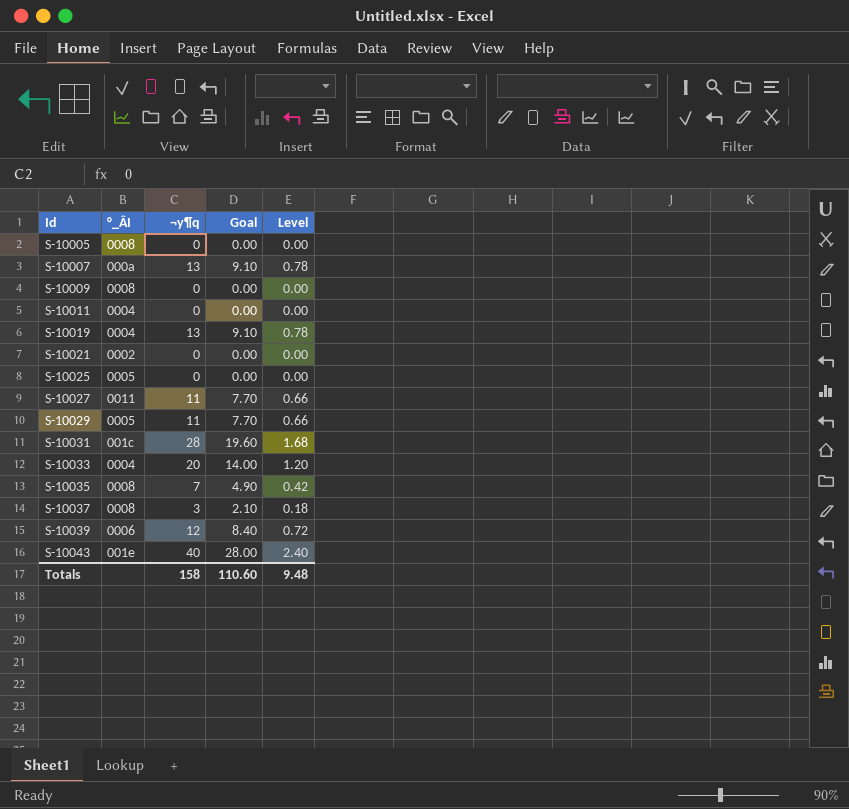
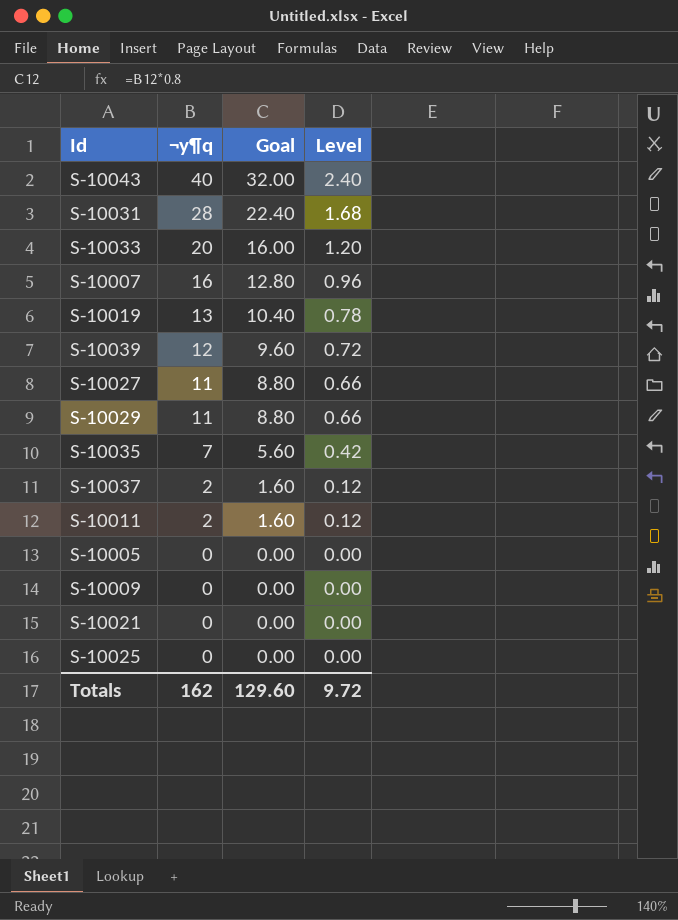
row order: Id ascending -> ¬y¶q descending
column °_ÂI | position: 2 -> none
column Goal | formula: [¬y¶q] * 0.7 -> [¬y¶q] * 0.8
S-10007 | ¬y¶q: 13 -> 16
S-10007 | Level: 0.78 -> 0.96
S-10037 | ¬y¶q: 3 -> 2
S-10037 | Level: 0.18 -> 0.12
S-10011 | ¬y¶q: 0 -> 2
S-10011 | Level: 0.00 -> 0.12
Totals | ¬y¶q: 158 -> 162
Totals | Goal: 110.60 -> 129.60
Totals | Level: 9.48 -> 9.72

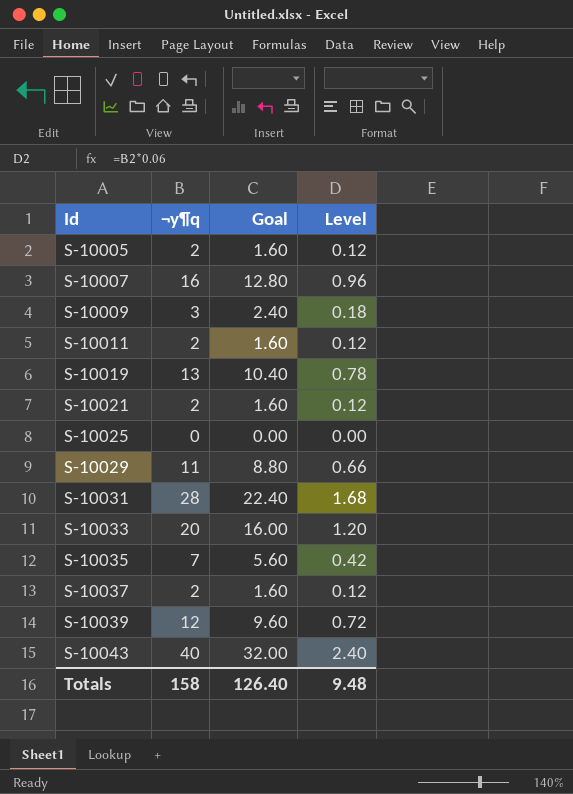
row order: ¬y¶q descending -> Id ascending
row S-10027: 11 | 8.80 | 0.66 -> none
S-10005 | ¬y¶q: 0 -> 2
S-10005 | Goal: 0.00 -> 1.60
S-10005 | Level: 0.00 -> 0.12
S-10009 | ¬y¶q: 0 -> 3
S-10009 | Goal: 0.00 -> 2.40
S-10009 | Level: 0.00 -> 0.18
S-10021 | ¬y¶q: 0 -> 2
S-10021 | Goal: 0.00 -> 1.60
S-10021 | Level: 0.00 -> 0.12
Totals | ¬y¶q: 162 -> 158
Totals | Goal: 129.60 -> 126.40
Totals | Level: 9.72 -> 9.48

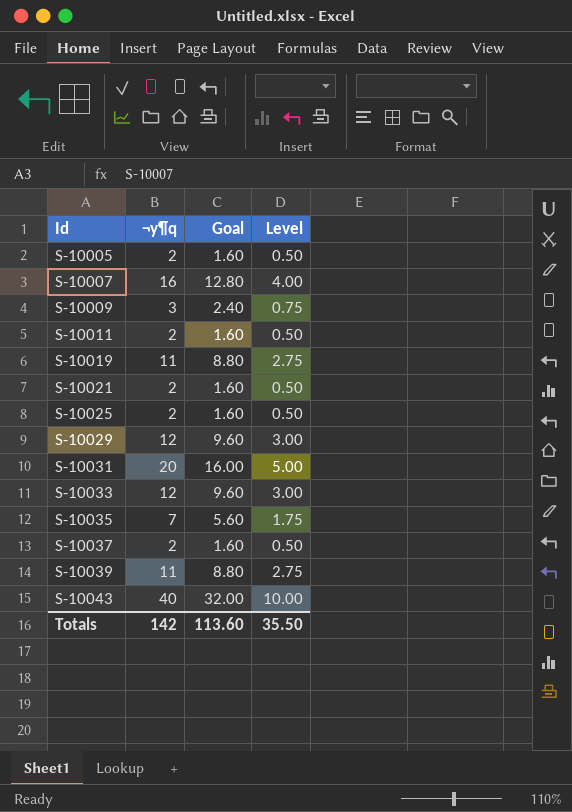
column Level | formula: [¬y¶q] * 0.06 -> [¬y¶q] * 0.25
S-10019 | ¬y¶q: 13 -> 11
S-10019 | Goal: 10.40 -> 8.80
S-10025 | ¬y¶q: 0 -> 2
S-10025 | Goal: 0.00 -> 1.60
S-10029 | ¬y¶q: 11 -> 12
S-10029 | Goal: 8.80 -> 9.60
S-10031 | ¬y¶q: 28 -> 20
S-10031 | Goal: 22.40 -> 16.00
S-10033 | ¬y¶q: 20 -> 12
S-10033 | Goal: 16.00 -> 9.60
S-10039 | ¬y¶q: 12 -> 11
S-10039 | Goal: 9.60 -> 8.80
Totals | ¬y¶q: 158 -> 142
Totals | Goal: 126.40 -> 113.60
Totals | Level: 9.48 -> 35.50

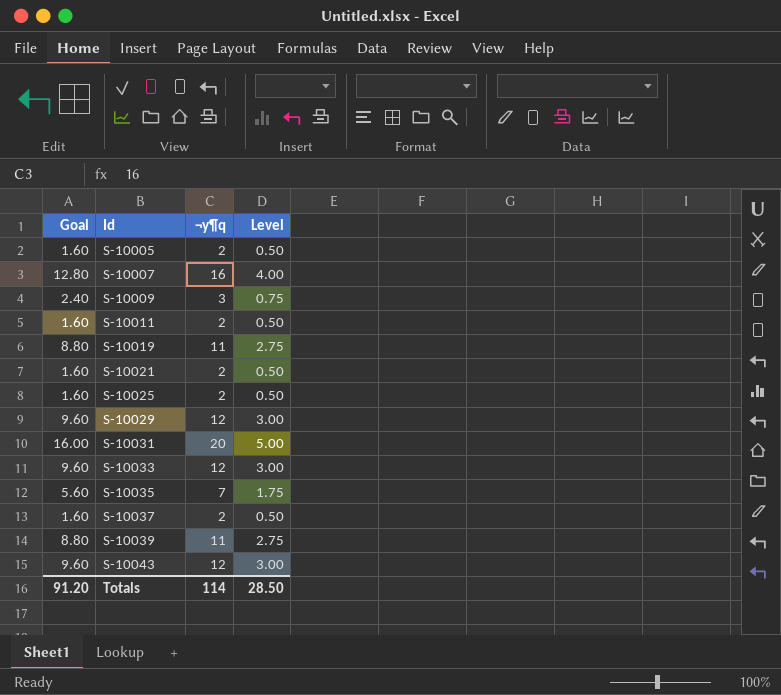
column Goal | position: 3 -> 1
S-10043 | Goal: 32.00 -> 9.60
S-10043 | ¬y¶q: 40 -> 12
S-10043 | Level: 10.00 -> 3.00
Totals | Goal: 113.60 -> 91.20
Totals | ¬y¶q: 142 -> 114
Totals | Level: 35.50 -> 28.50

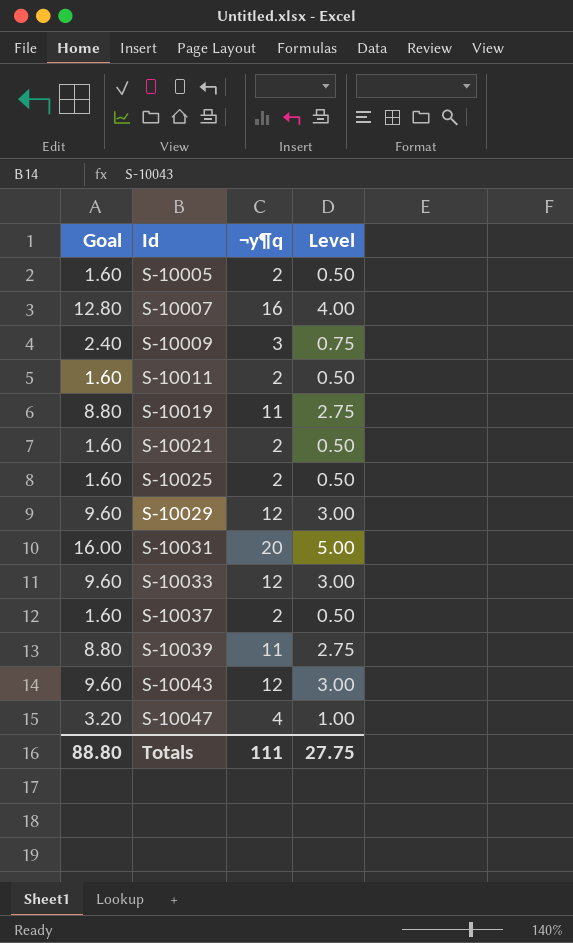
row S-10035: 5.60 | 7 | 1.75 -> none
row S-10047: none -> 3.20 | 4 | 1.00
Totals | Goal: 91.20 -> 88.80
Totals | ¬y¶q: 114 -> 111
Totals | Level: 28.50 -> 27.75

